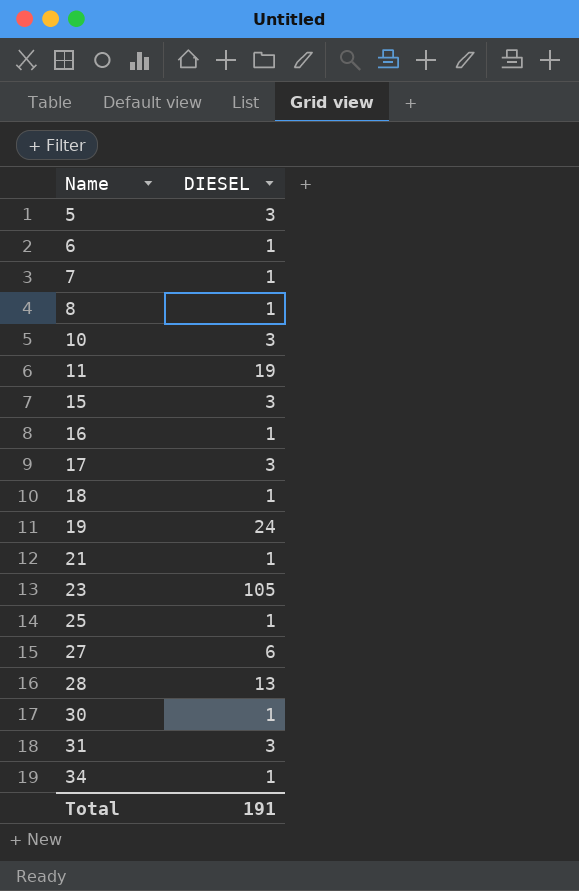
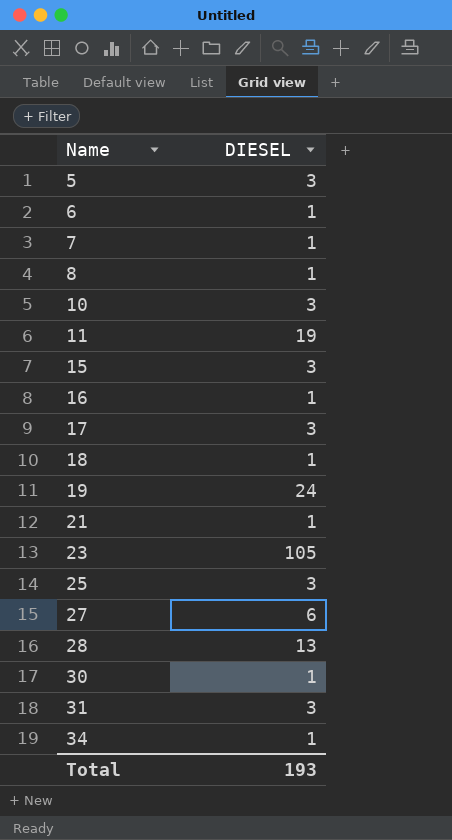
25 | DIESEL: 1 -> 3
Total | DIESEL: 191 -> 193

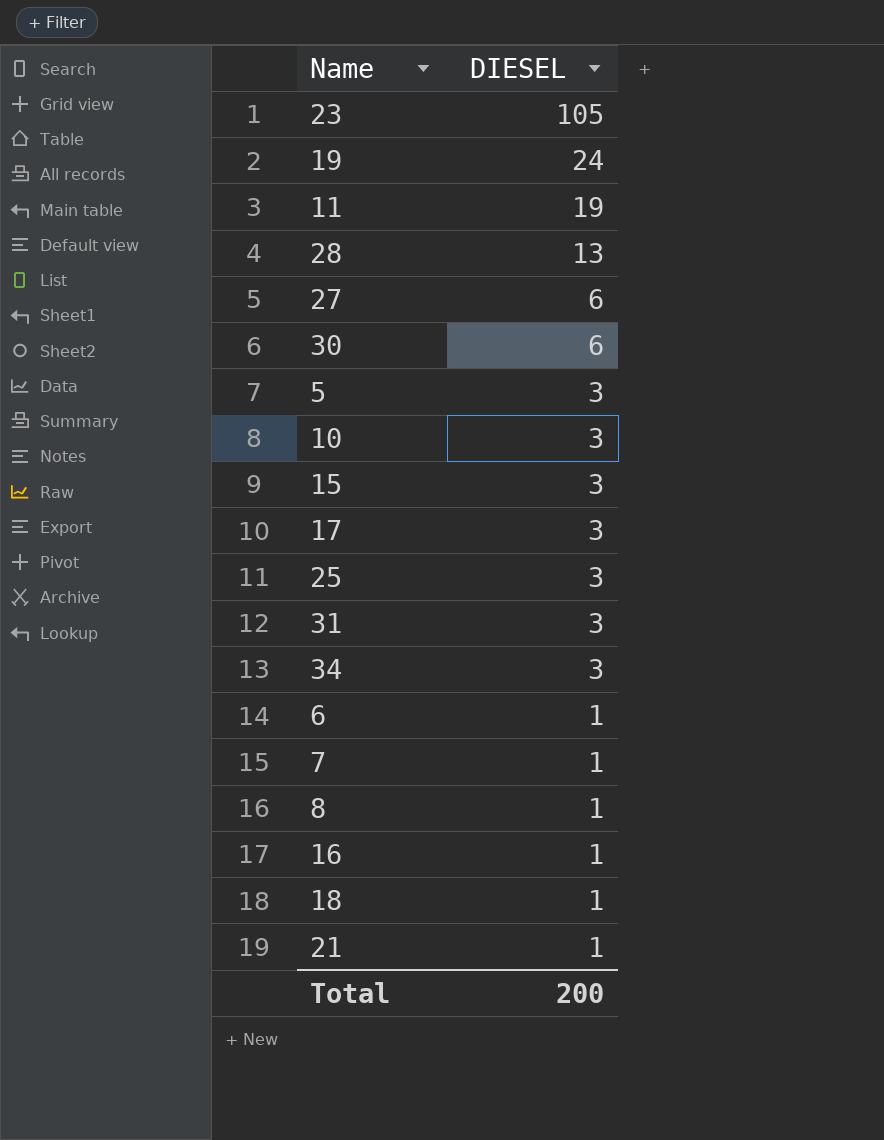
row order: Name ascending -> DIESEL descending
30 | DIESEL: 1 -> 6
34 | DIESEL: 1 -> 3
Total | DIESEL: 193 -> 200

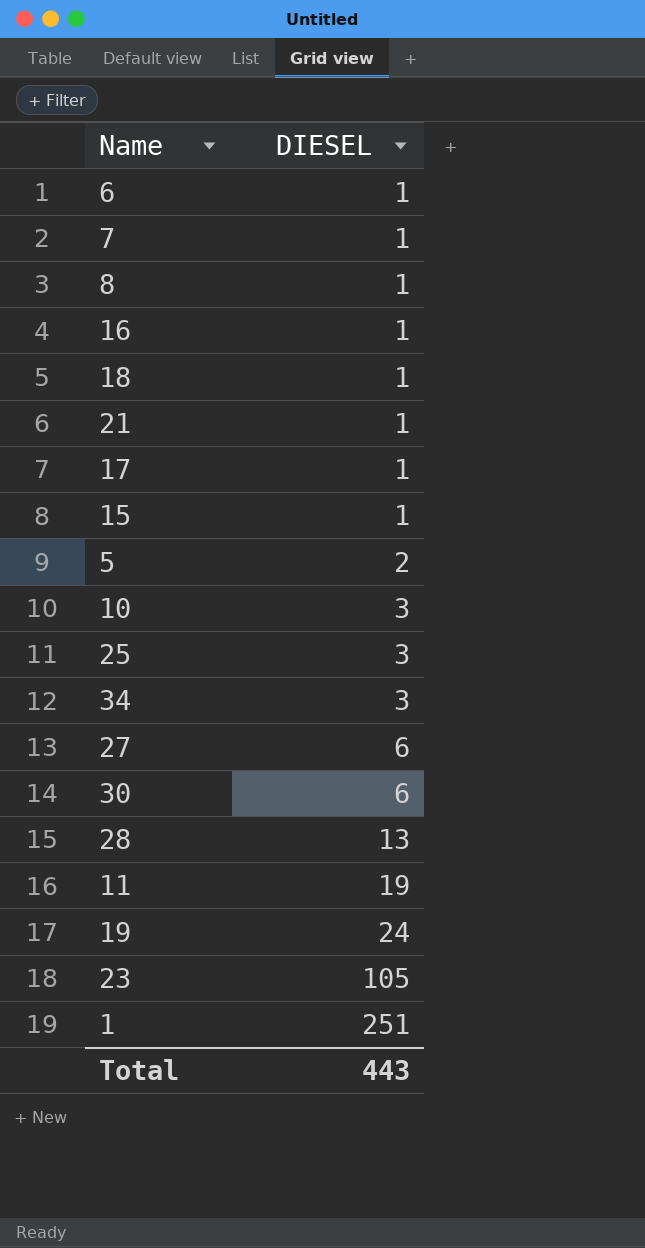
row order: DIESEL descending -> DIESEL ascending
row 31: 3 -> none
17 | DIESEL: 3 -> 1
15 | DIESEL: 3 -> 1
5 | DIESEL: 3 -> 2
row 1: none -> 251
Total | DIESEL: 200 -> 443

